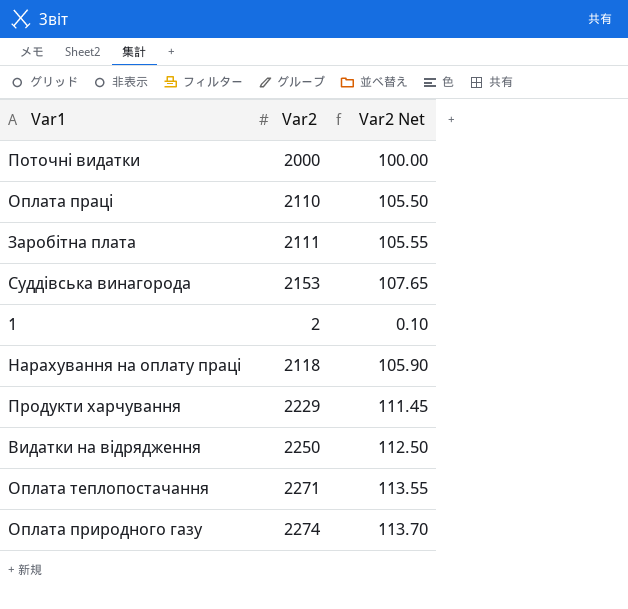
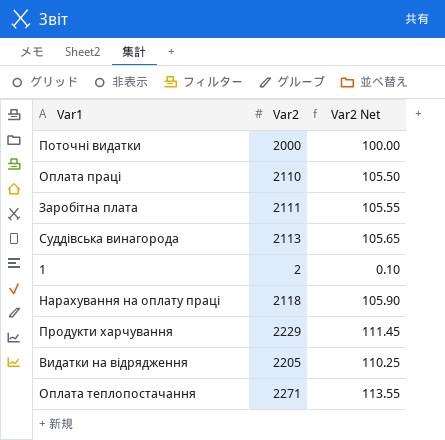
row Оплата природного газу: 2274 | 113.70 -> none
Суддівська винагорода | Var2: 2153 -> 2113
Суддівська винагорода | Var2 Net: 107.65 -> 105.65
Видатки на відрядження | Var2: 2250 -> 2205
Видатки на відрядження | Var2 Net: 112.50 -> 110.25

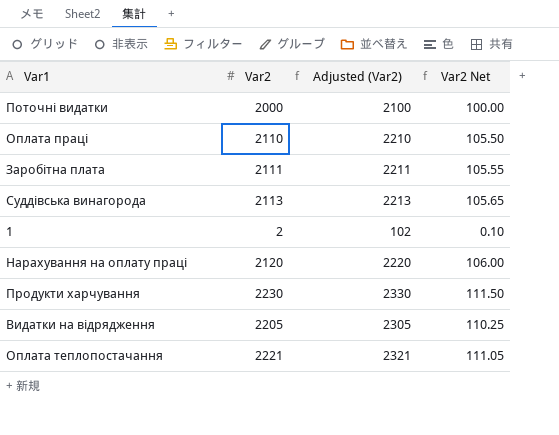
column Adjusted (Var2) | formula: none -> [Var2] + 100
Нарахування на оплату праці | Var2: 2118 -> 2120
Нарахування на оплату праці | Var2 Net: 105.90 -> 106.00
Продукти харчування | Var2: 2229 -> 2230
Продукти харчування | Var2 Net: 111.45 -> 111.50
Оплата теплопостачання | Var2: 2271 -> 2221
Оплата теплопостачання | Var2 Net: 113.55 -> 111.05

